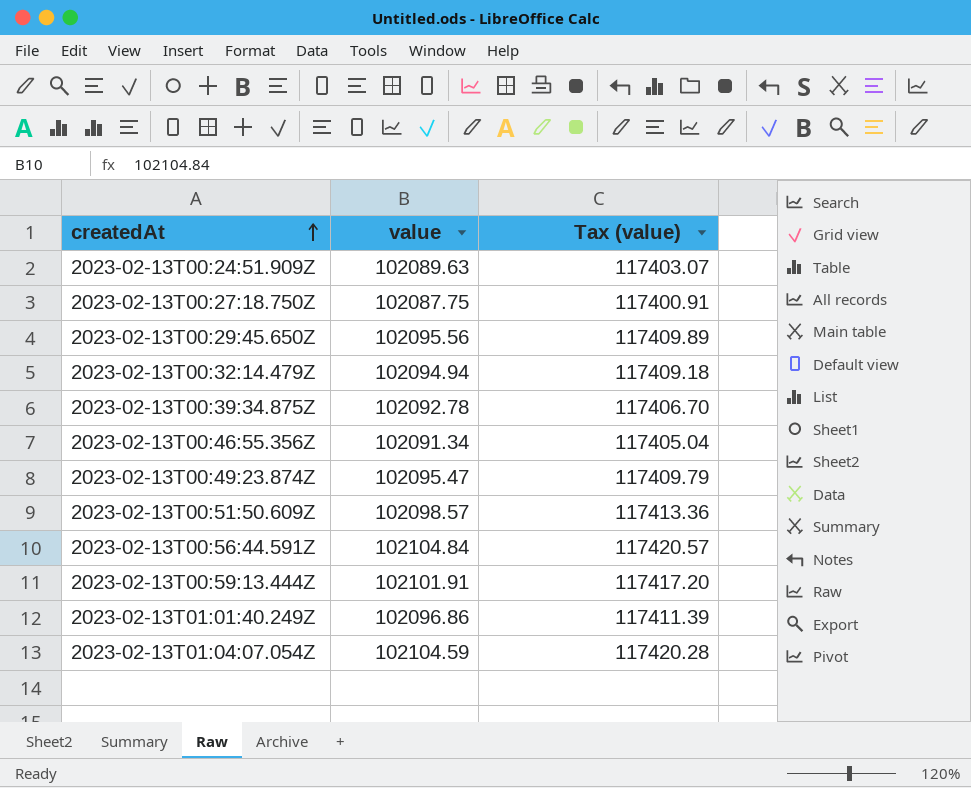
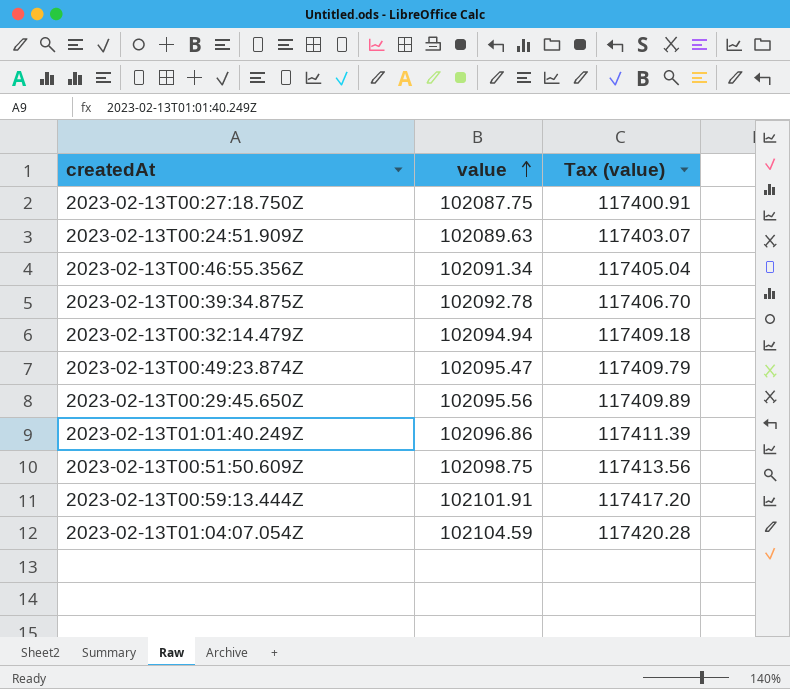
row order: createdAt ascending -> value ascending
row 2023-02-13T00:56:44.591Z: 102104.84 | 117420.57 -> none
2023-02-13T00:51:50.609Z | value: 102098.57 -> 102098.75
2023-02-13T00:51:50.609Z | Tax (value): 117413.36 -> 117413.56

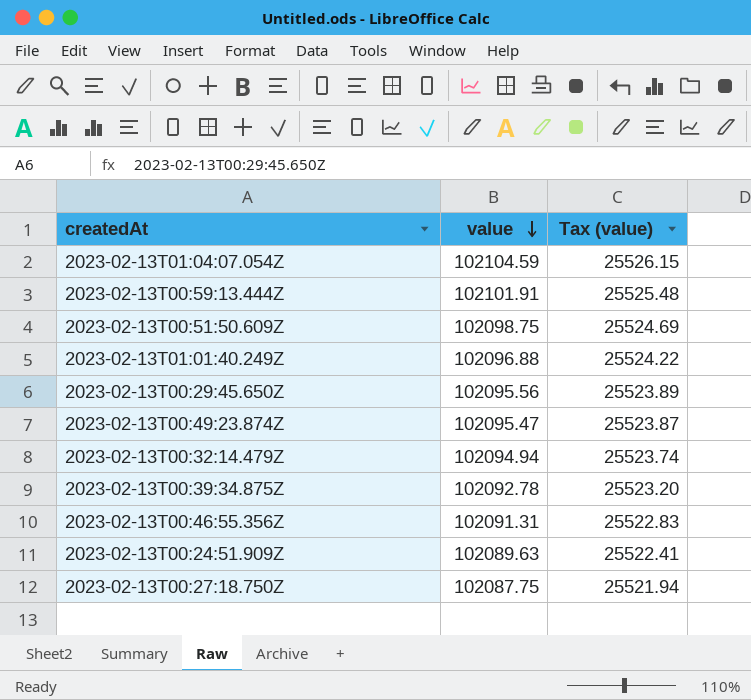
row order: value ascending -> value descending
column Tax (value) | formula: [value] * 1.15 -> [value] * 0.25
2023-02-13T01:01:40.249Z | value: 102096.86 -> 102096.88
2023-02-13T00:46:55.356Z | value: 102091.34 -> 102091.31

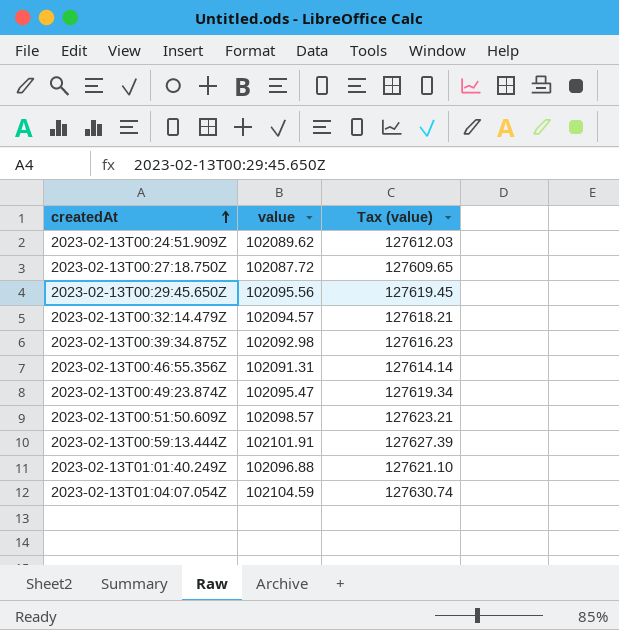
row order: value descending -> createdAt ascending
column Tax (value) | formula: [value] * 0.25 -> [value] * 1.25
2023-02-13T00:24:51.909Z | value: 102089.63 -> 102089.62
2023-02-13T00:27:18.750Z | value: 102087.75 -> 102087.72
2023-02-13T00:32:14.479Z | value: 102094.94 -> 102094.57
2023-02-13T00:39:34.875Z | value: 102092.78 -> 102092.98
2023-02-13T00:51:50.609Z | value: 102098.75 -> 102098.57

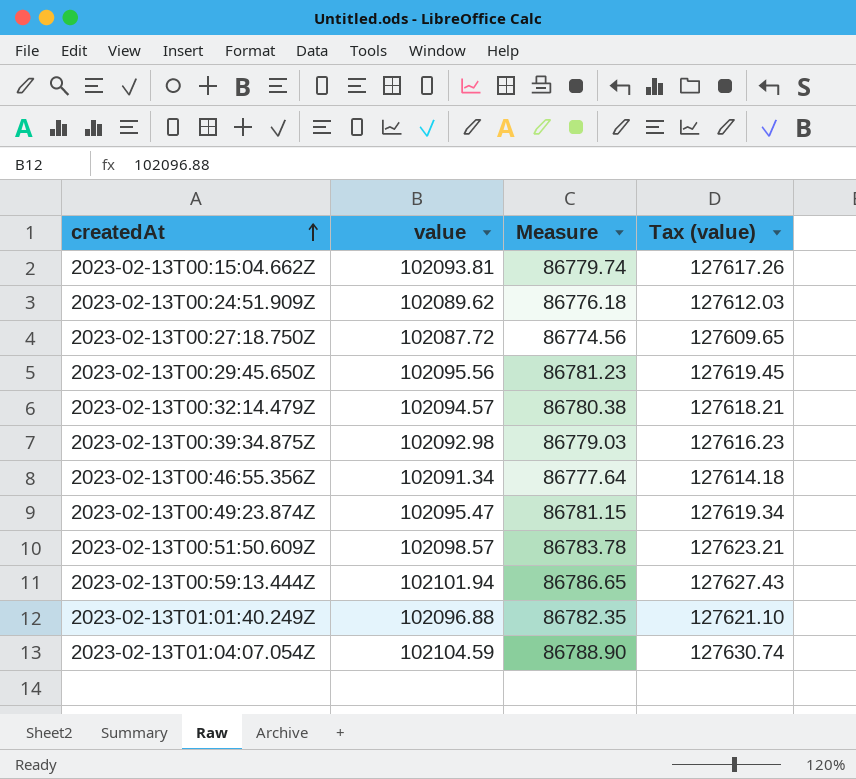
column Measure | formula: none -> [value] * 0.85
row 2023-02-13T00:15:04.662Z: none -> 102093.81 | 86779.74 | 127617.26
2023-02-13T00:46:55.356Z | value: 102091.31 -> 102091.34
2023-02-13T00:46:55.356Z | Tax (value): 127614.14 -> 127614.18
2023-02-13T00:59:13.444Z | value: 102101.91 -> 102101.94
2023-02-13T00:59:13.444Z | Tax (value): 127627.39 -> 127627.43

